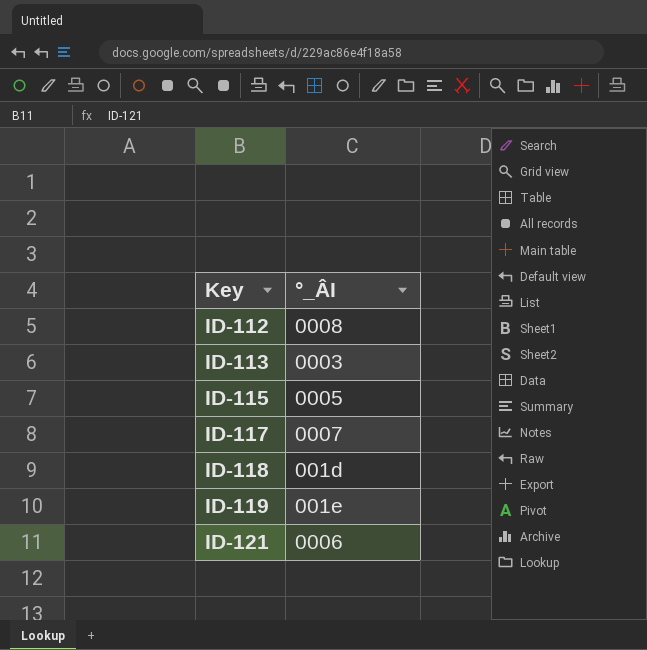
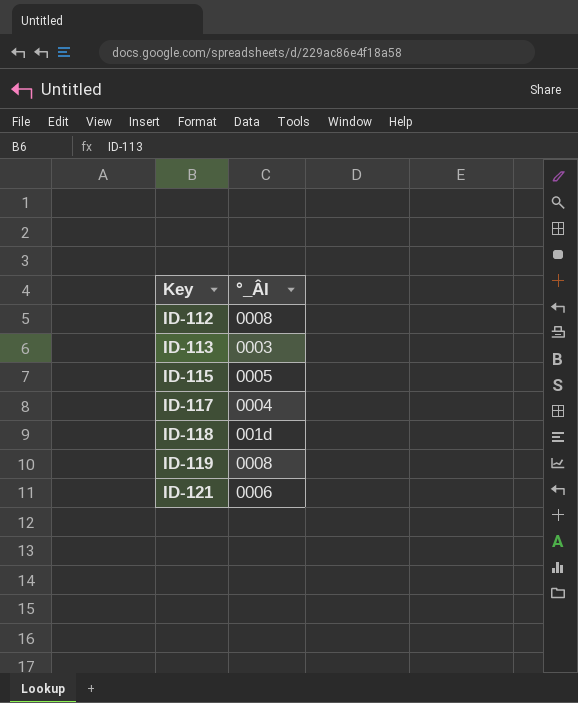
ID-117 | °_ÂI: 0007 -> 0004
ID-119 | °_ÂI: 001e -> 0008

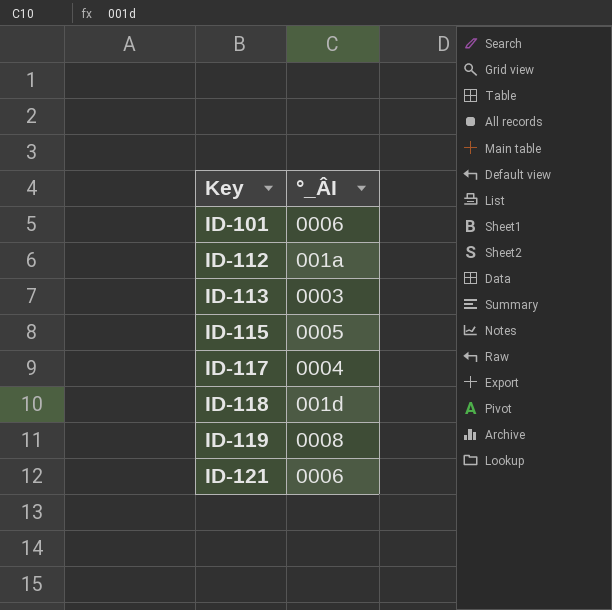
row ID-101: none -> 0006
ID-112 | °_ÂI: 0008 -> 001a

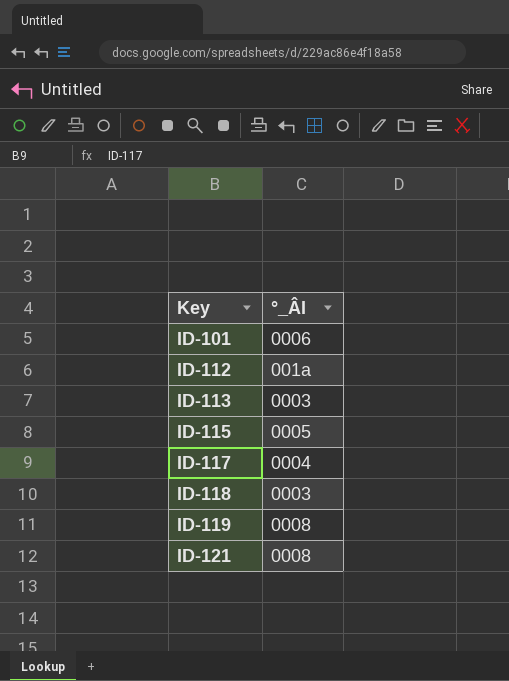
ID-118 | °_ÂI: 001d -> 0003
ID-121 | °_ÂI: 0006 -> 0008

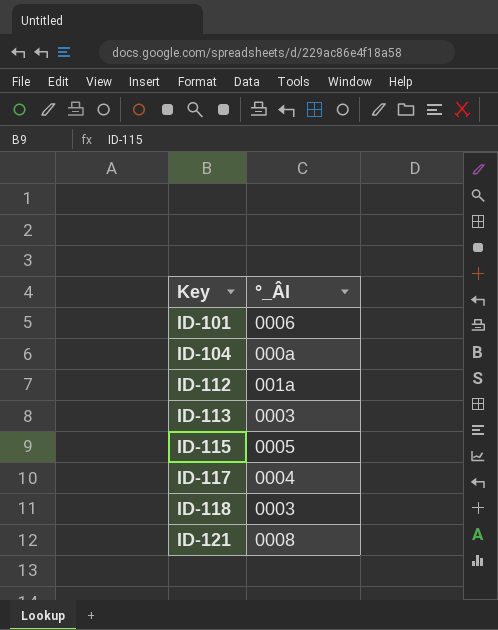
row ID-119: 0008 -> none
row ID-104: none -> 000a

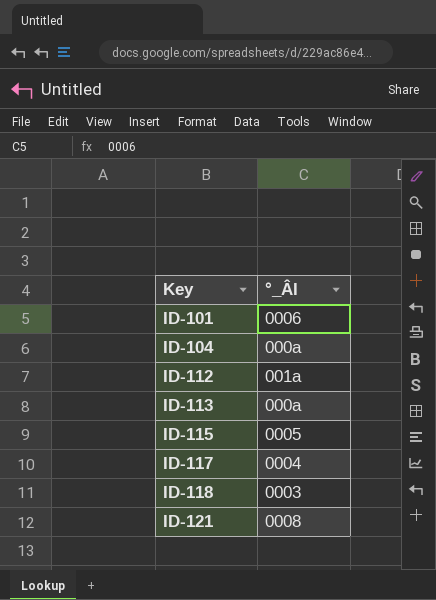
ID-113 | °_ÂI: 0003 -> 000a

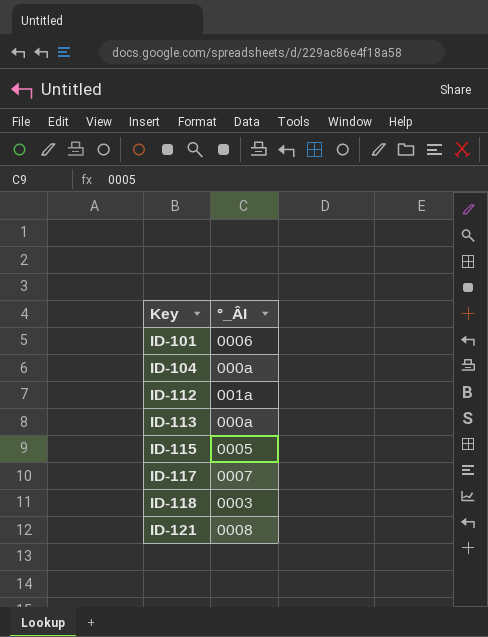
ID-117 | °_ÂI: 0004 -> 0007

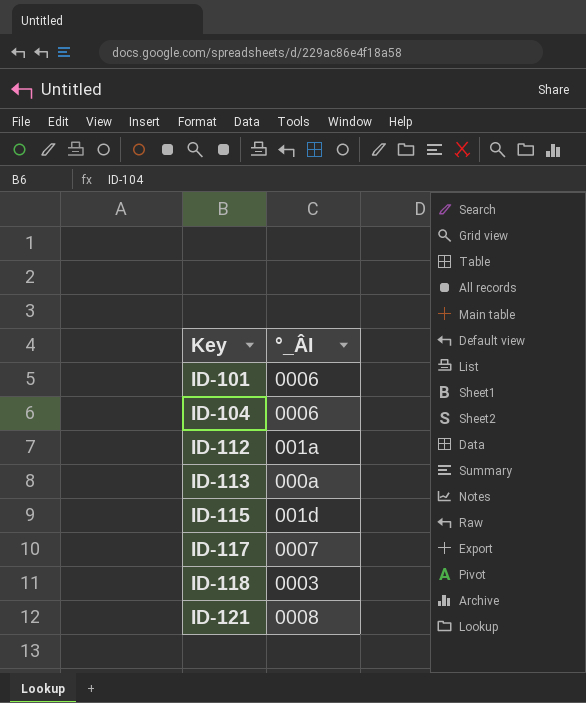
ID-104 | °_ÂI: 000a -> 0006
ID-115 | °_ÂI: 0005 -> 001d

